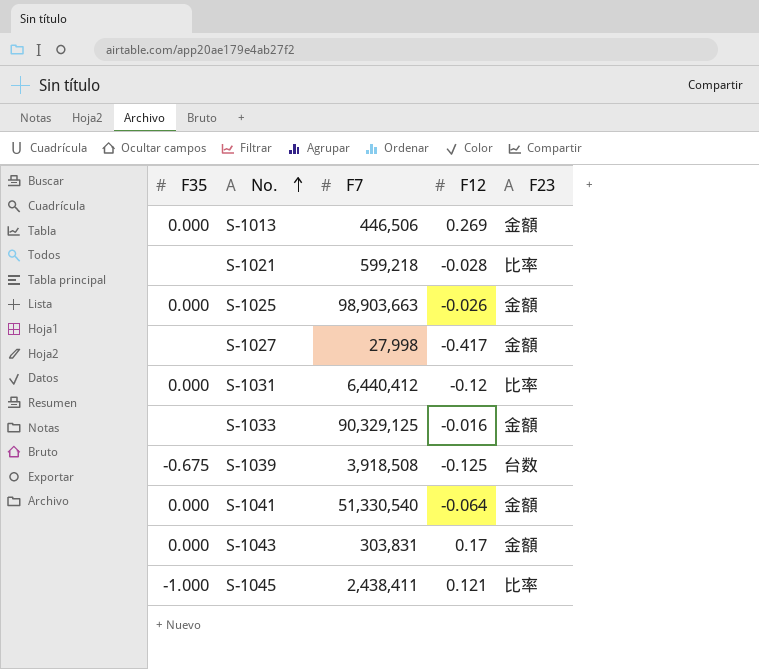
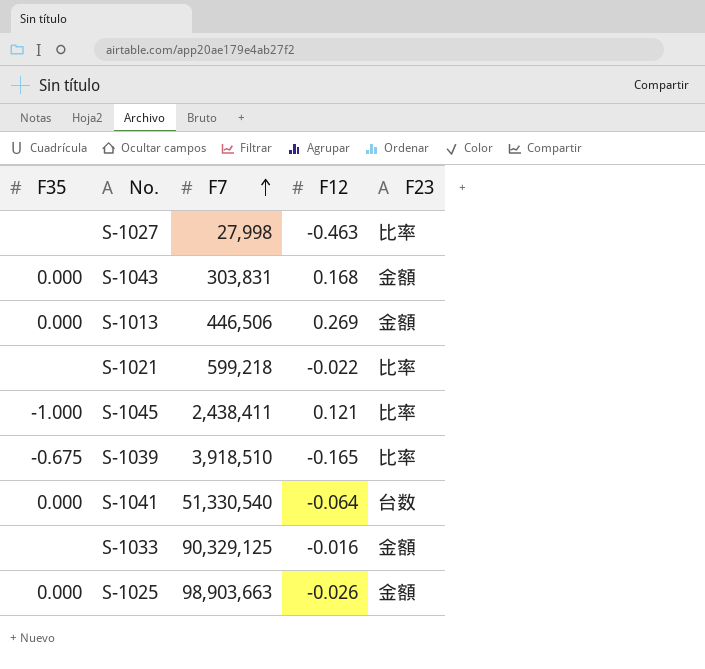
row order: No. ascending -> F7 ascending
row S-1031: 0.000 | 6,440,412 | -0.12 | 比率 -> none
S-1027 | F12: -0.417 -> -0.463
S-1027 | F23: 金額 -> 比率
S-1043 | F12: 0.17 -> 0.168
S-1021 | F12: -0.028 -> -0.022
S-1039 | F7: 3,918,508 -> 3,918,510
S-1039 | F12: -0.125 -> -0.165
S-1039 | F23: 台数 -> 比率
S-1041 | F23: 金額 -> 台数

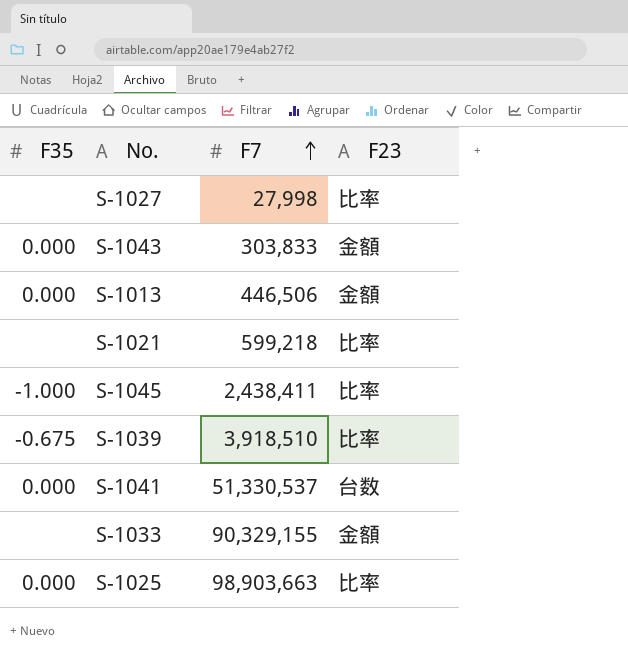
column F12 | position: 4 -> none
S-1043 | F7: 303,831 -> 303,833
S-1041 | F7: 51,330,540 -> 51,330,537
S-1033 | F7: 90,329,125 -> 90,329,155
S-1025 | F23: 金額 -> 比率

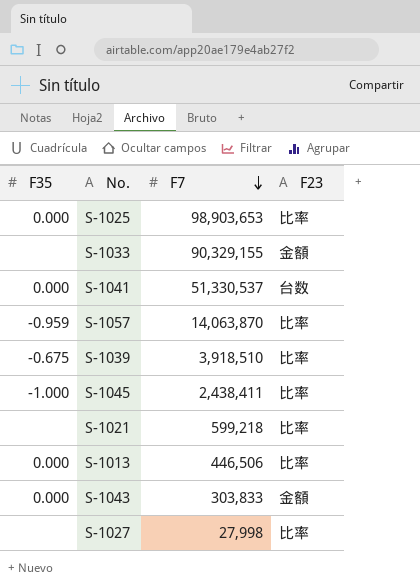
row order: F7 ascending -> F7 descending
S-1025 | F7: 98,903,663 -> 98,903,653
row S-1057: none -> -0.959 | 14,063,870 | 比率
S-1013 | F23: 金額 -> 比率

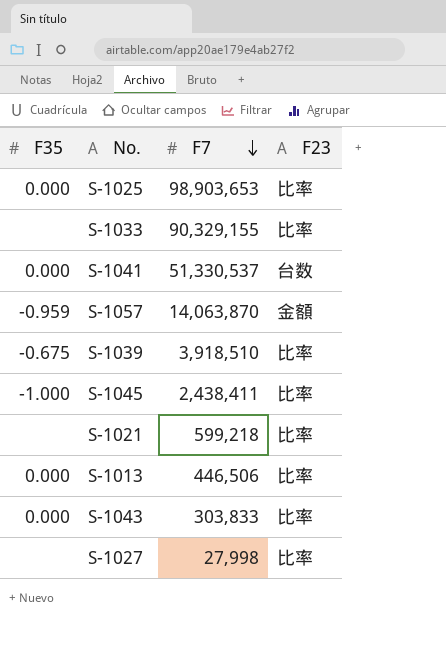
S-1033 | F23: 金額 -> 比率
S-1057 | F23: 比率 -> 金額
S-1043 | F23: 金額 -> 比率

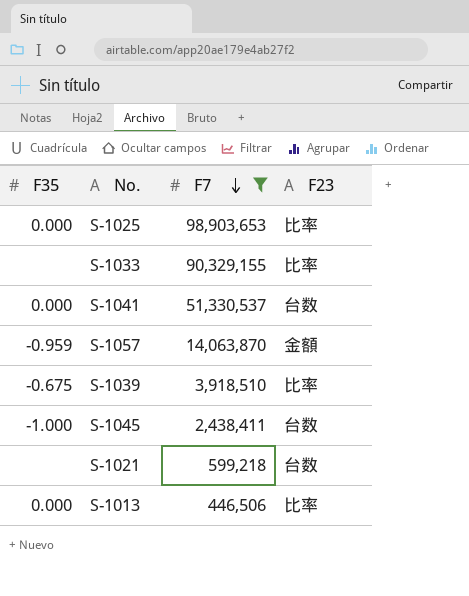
filter: none -> F7 >= 446,506
S-1045 | F23: 比率 -> 台数
S-1021 | F23: 比率 -> 台数

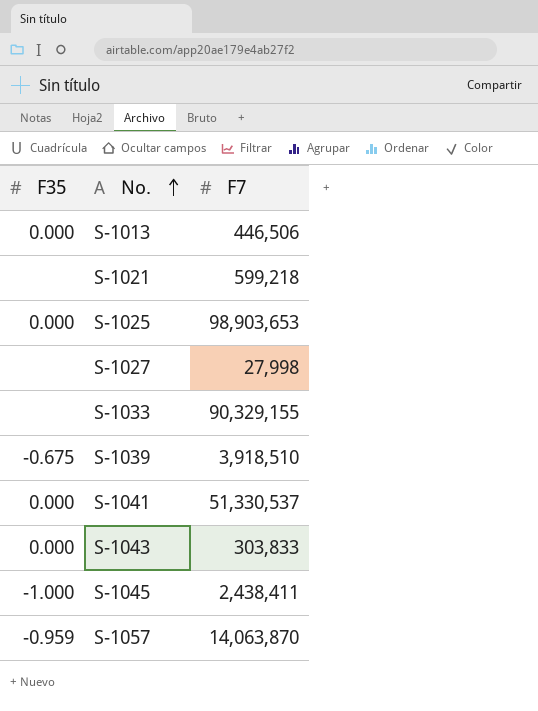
filter: F7 >= 446,506 -> none
row order: F7 descending -> No. ascending
column F23 | position: 4 -> none

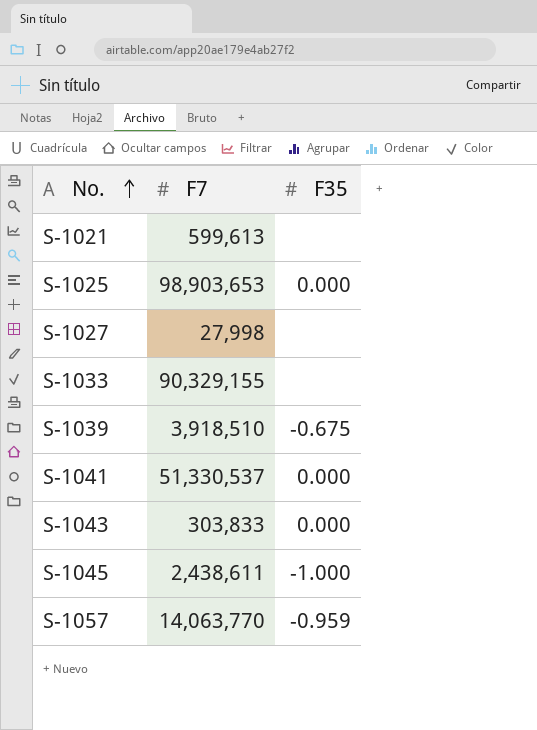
column F35 | position: 1 -> 3
row S-1013: 0.000 | 446,506 -> none
S-1021 | F7: 599,218 -> 599,613
S-1045 | F7: 2,438,411 -> 2,438,611
S-1057 | F7: 14,063,870 -> 14,063,770

